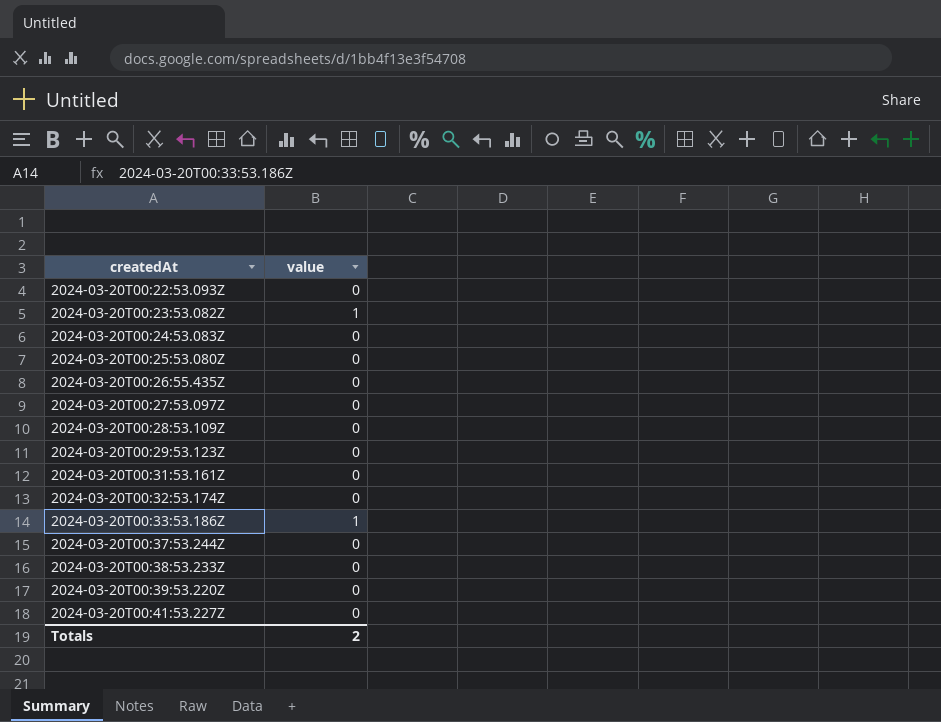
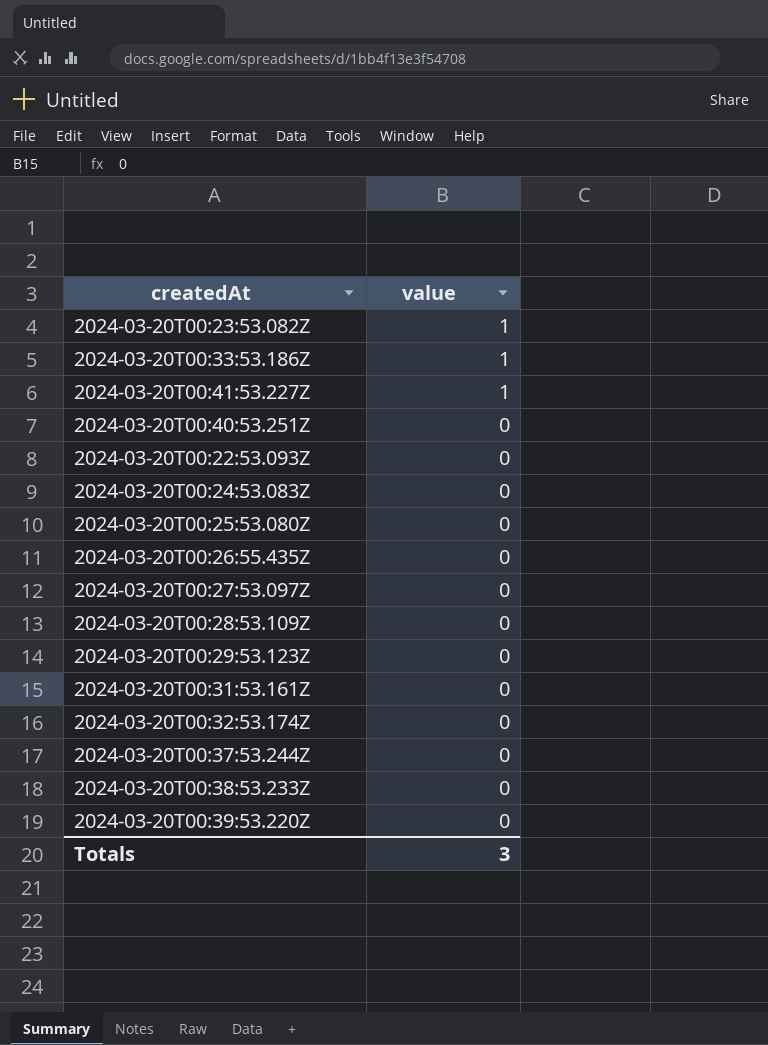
row order: createdAt ascending -> value descending
2024-03-20T00:41:53.227Z | value: 0 -> 1
row 2024-03-20T00:40:53.251Z: none -> 0
Totals | value: 2 -> 3

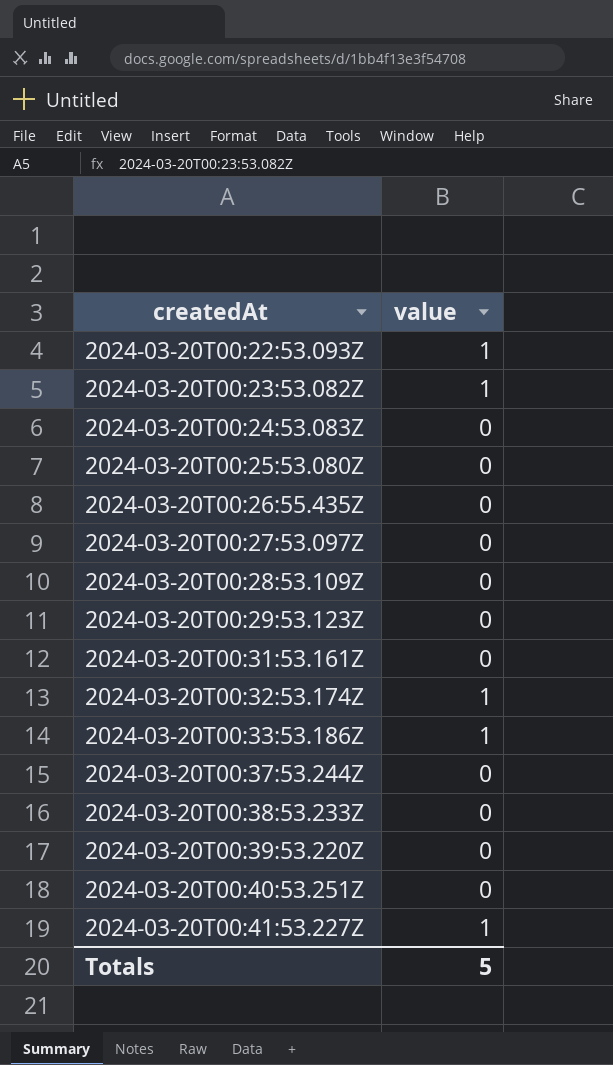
row order: value descending -> createdAt ascending
2024-03-20T00:22:53.093Z | value: 0 -> 1
2024-03-20T00:32:53.174Z | value: 0 -> 1
Totals | value: 3 -> 5

